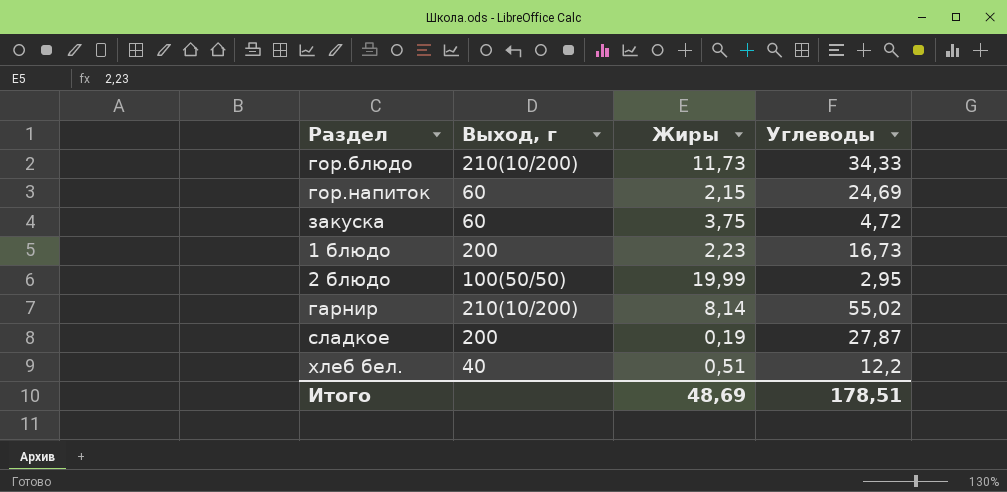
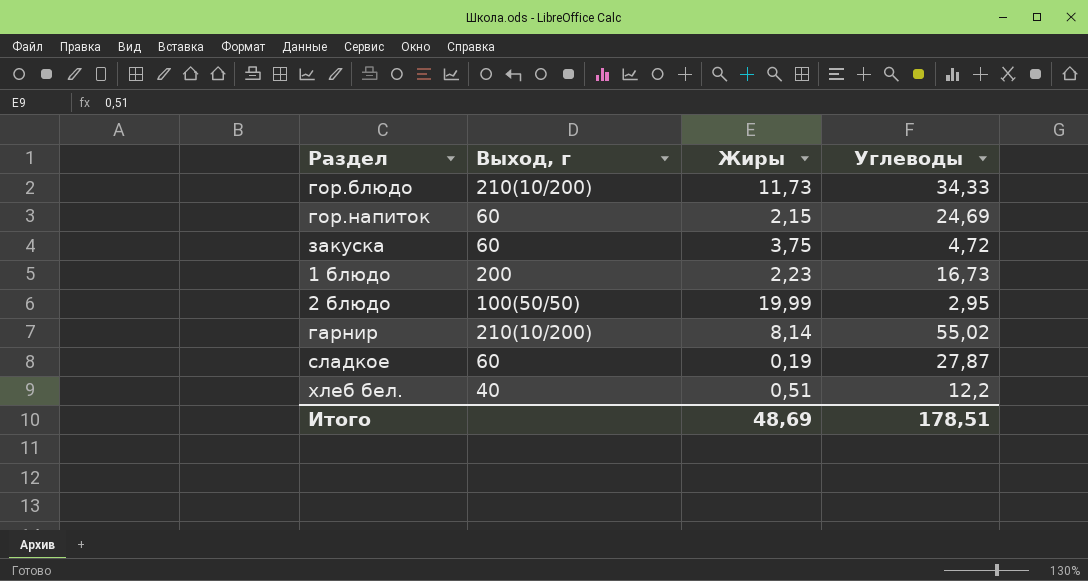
сладкое | Выход, г: 200 -> 60

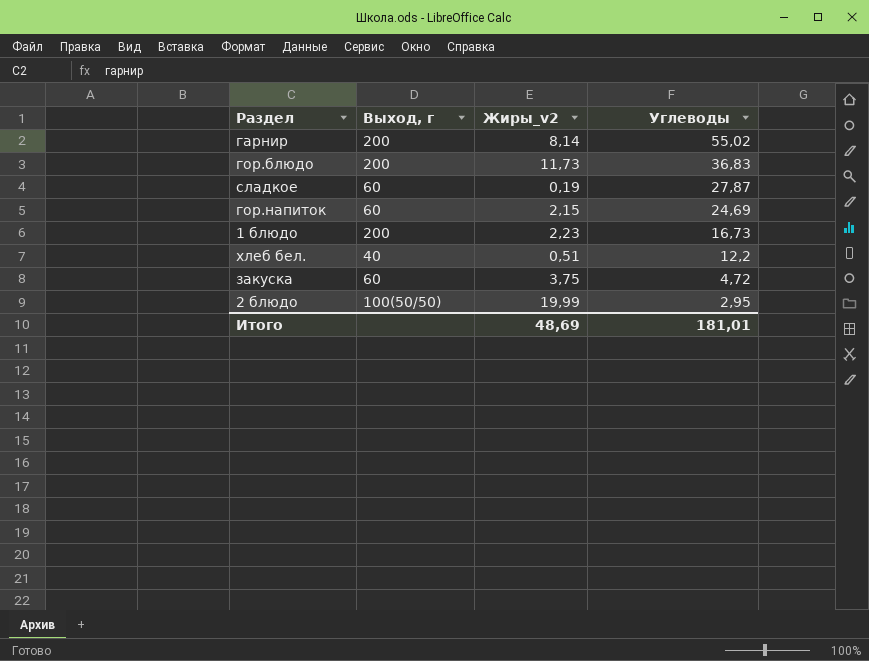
row order: none -> Углеводы descending
column name: Жиры -> Жиры_v2
гарнир | Выход, г: 210(10/200) -> 200
гор.блюдо | Выход, г: 210(10/200) -> 200
гор.блюдо | Углеводы: 34,33 -> 36,83
Итого | Углеводы: 178,51 -> 181,01

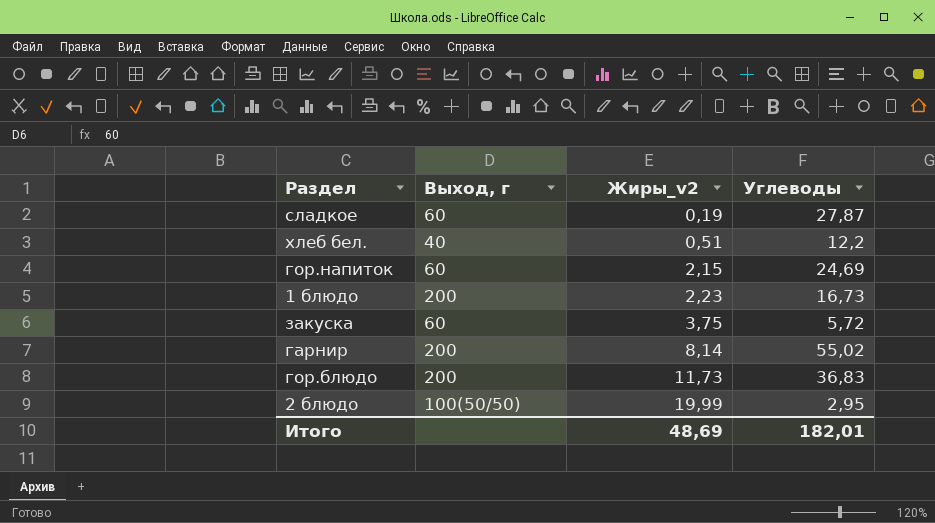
row order: Углеводы descending -> Жиры_v2 ascending
закуска | Углеводы: 4,72 -> 5,72
Итого | Углеводы: 181,01 -> 182,01

